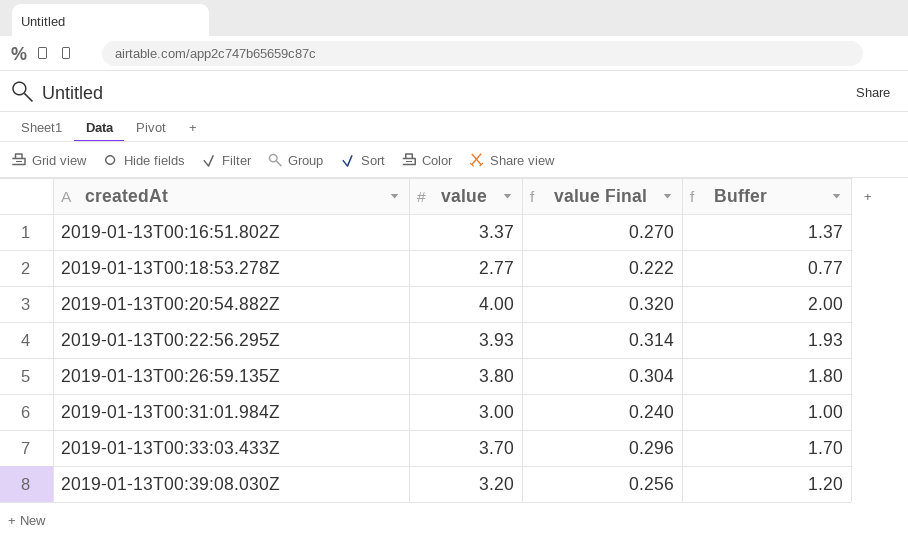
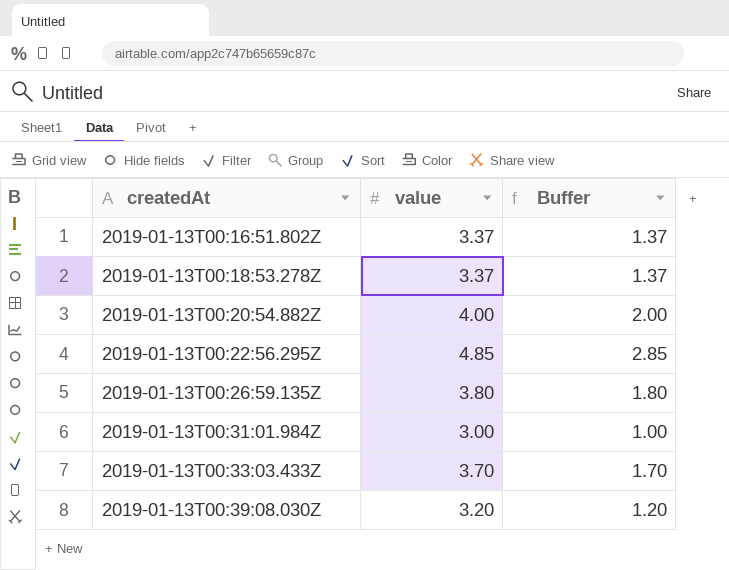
column value Final | formula: [value] * 0.08 -> none
2019-01-13T00:18:53.278Z | value: 2.77 -> 3.37
2019-01-13T00:18:53.278Z | Buffer: 0.77 -> 1.37
2019-01-13T00:22:56.295Z | value: 3.93 -> 4.85
2019-01-13T00:22:56.295Z | Buffer: 1.93 -> 2.85

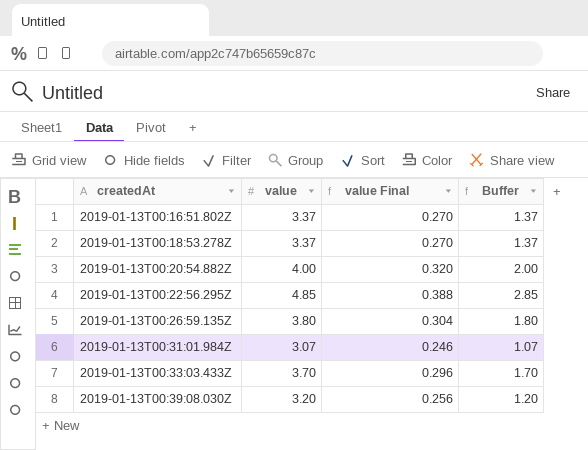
column value Final | formula: none -> [value] * 0.08
2019-01-13T00:31:01.984Z | value: 3.00 -> 3.07
2019-01-13T00:31:01.984Z | Buffer: 1.00 -> 1.07

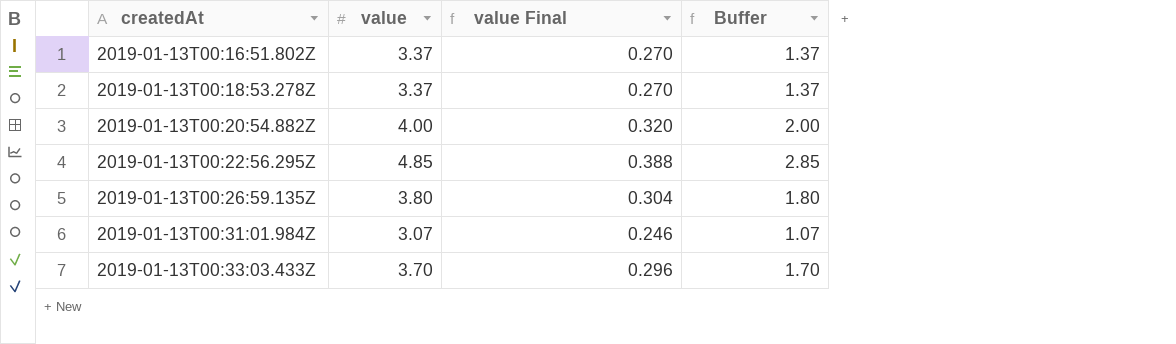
row 2019-01-13T00:39:08.030Z: 3.20 | 0.256 | 1.20 -> none

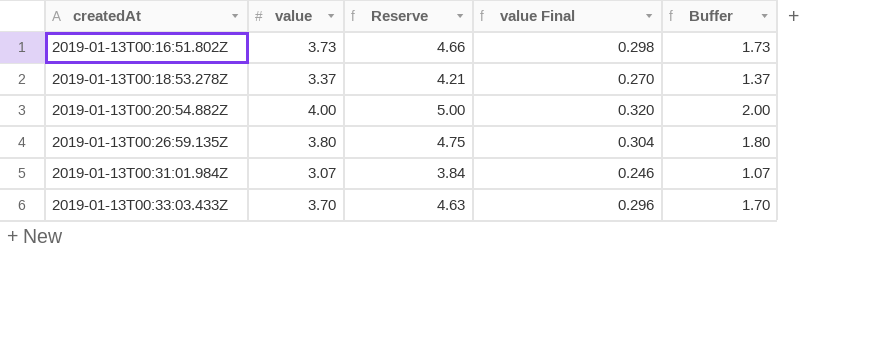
column Reserve | formula: none -> [value] * 1.25
row 2019-01-13T00:22:56.295Z: 4.85 | 0.388 | 2.85 -> none
2019-01-13T00:16:51.802Z | value: 3.37 -> 3.73
2019-01-13T00:16:51.802Z | value Final: 0.270 -> 0.298
2019-01-13T00:16:51.802Z | Buffer: 1.37 -> 1.73

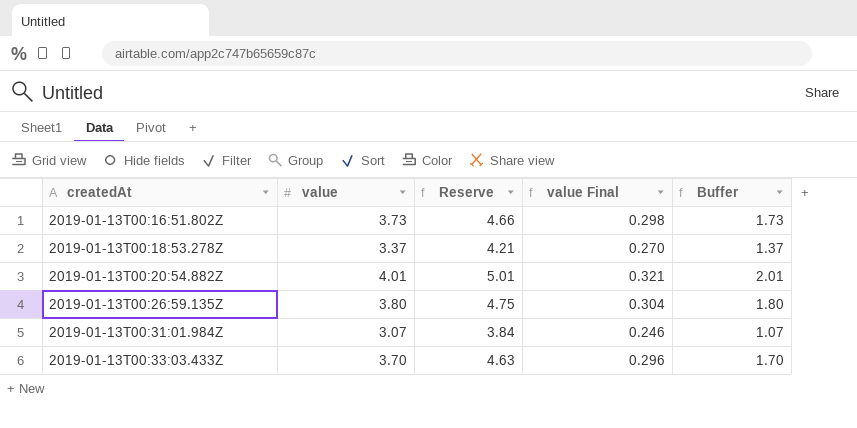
2019-01-13T00:20:54.882Z | value: 4.00 -> 4.01
2019-01-13T00:20:54.882Z | Reserve: 5.00 -> 5.01
2019-01-13T00:20:54.882Z | value Final: 0.320 -> 0.321
2019-01-13T00:20:54.882Z | Buffer: 2.00 -> 2.01

